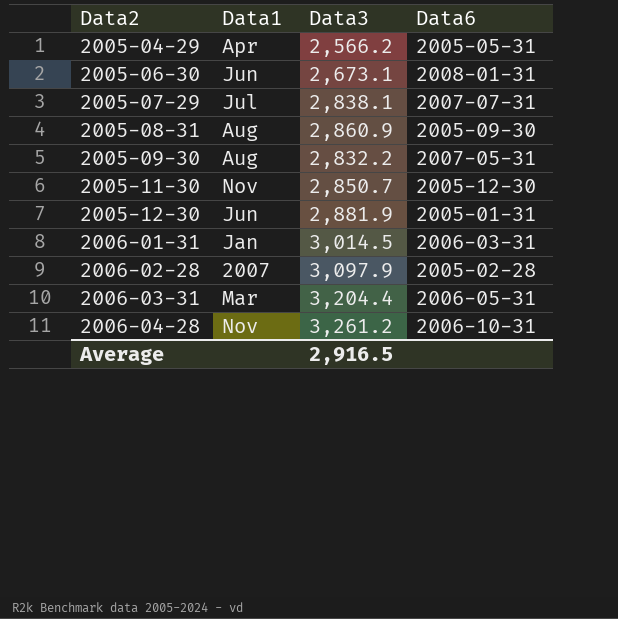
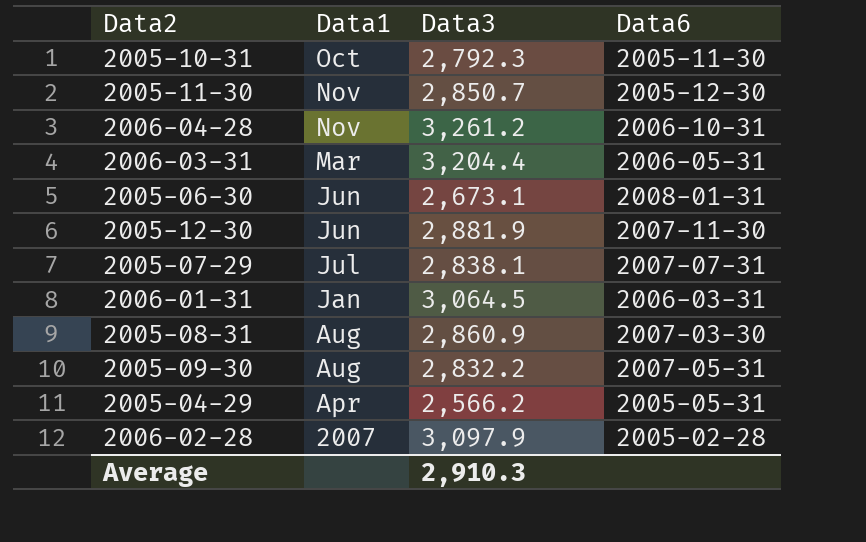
row order: Data2 ascending -> Data1 descending
row 2005-10-31: none -> Oct | 2,792.3 | 2005-11-30
2005-12-30 | Data6: 2005-01-31 -> 2007-11-30
2006-01-31 | Data3: 3,014.5 -> 3,064.5
2005-08-31 | Data6: 2005-09-30 -> 2007-03-30
Average | Data3: 2,916.5 -> 2,910.3

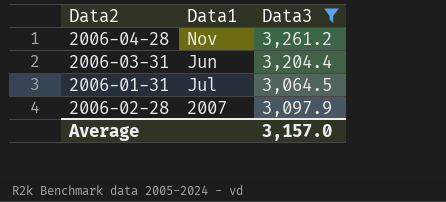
filter: none -> Data3 >= 3,064.5
column Data6 | position: 4 -> none
2006-03-31 | Data1: Mar -> Jun
2006-01-31 | Data1: Jan -> Jul
Average | Data3: 2,910.3 -> 3,157.0

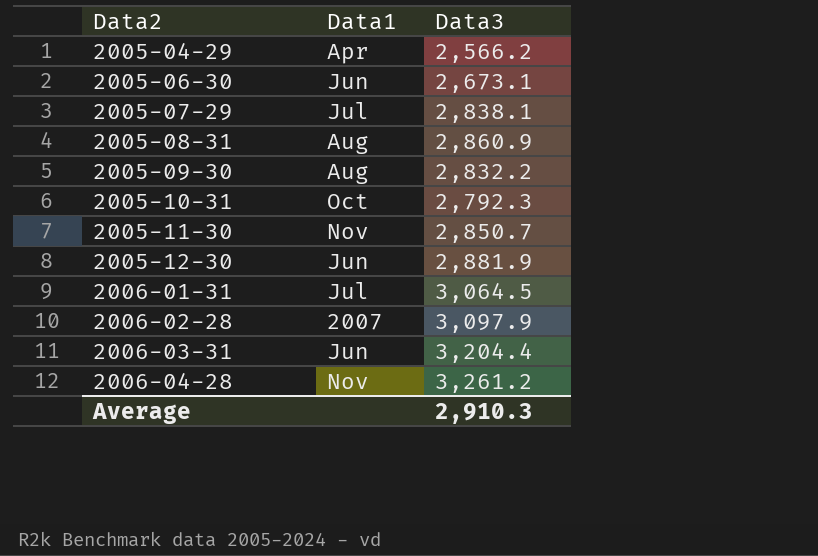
filter: Data3 >= 3,064.5 -> none
row order: Data1 descending -> Data2 ascending
Average | Data3: 3,157.0 -> 2,910.3

